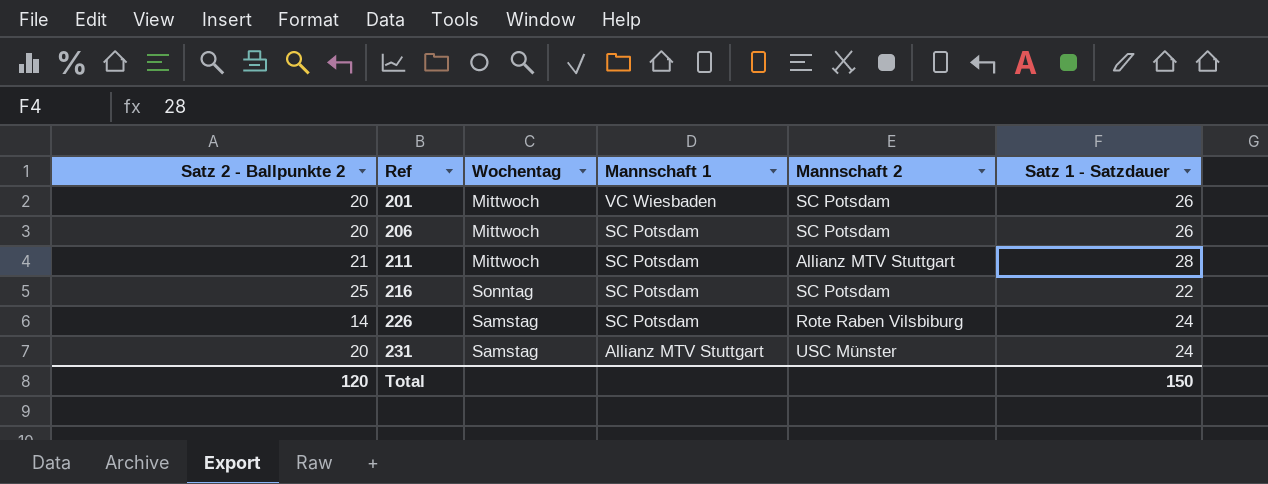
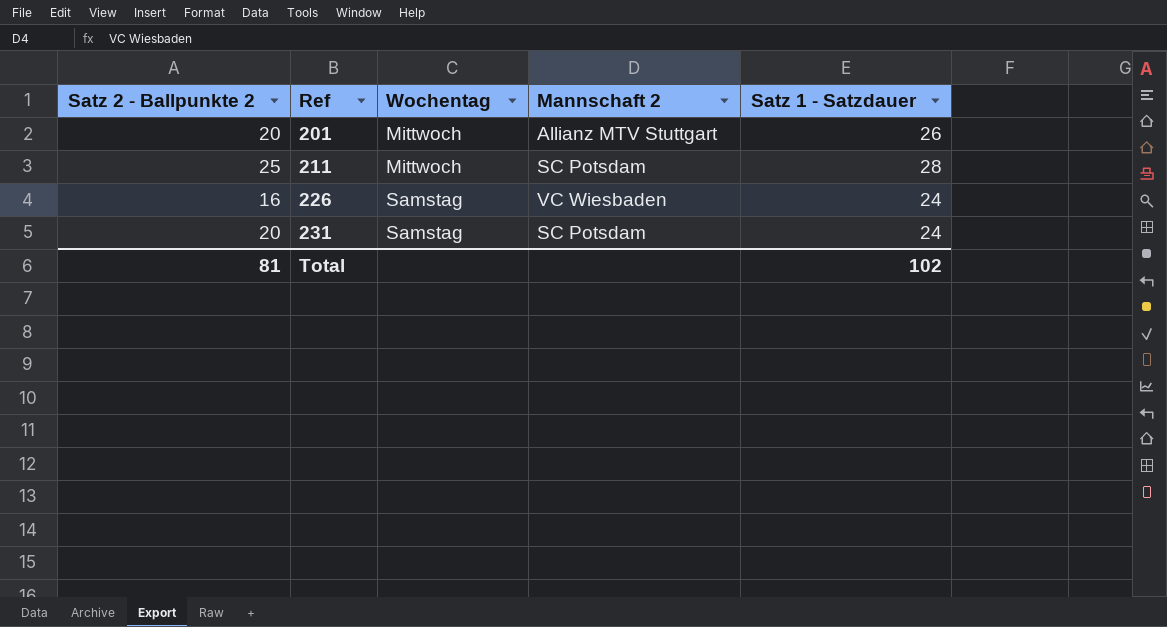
column Mannschaft 1 | position: 4 -> none
row 206: 20 | Mittwoch | SC Potsdam | SC Potsdam | 26 -> none
row 216: 25 | Sonntag | SC Potsdam | SC Potsdam | 22 -> none
201 | Mannschaft 2: SC Potsdam -> Allianz MTV Stuttgart
211 | Satz 2 - Ballpunkte 2: 21 -> 25
211 | Mannschaft 2: Allianz MTV Stuttgart -> SC Potsdam
226 | Satz 2 - Ballpunkte 2: 14 -> 16
226 | Mannschaft 2: Rote Raben Vilsbiburg -> VC Wiesbaden
231 | Mannschaft 2: USC Münster -> SC Potsdam
Total | Satz 2 - Ballpunkte 2: 120 -> 81
Total | Satz 1 - Satzdauer: 150 -> 102

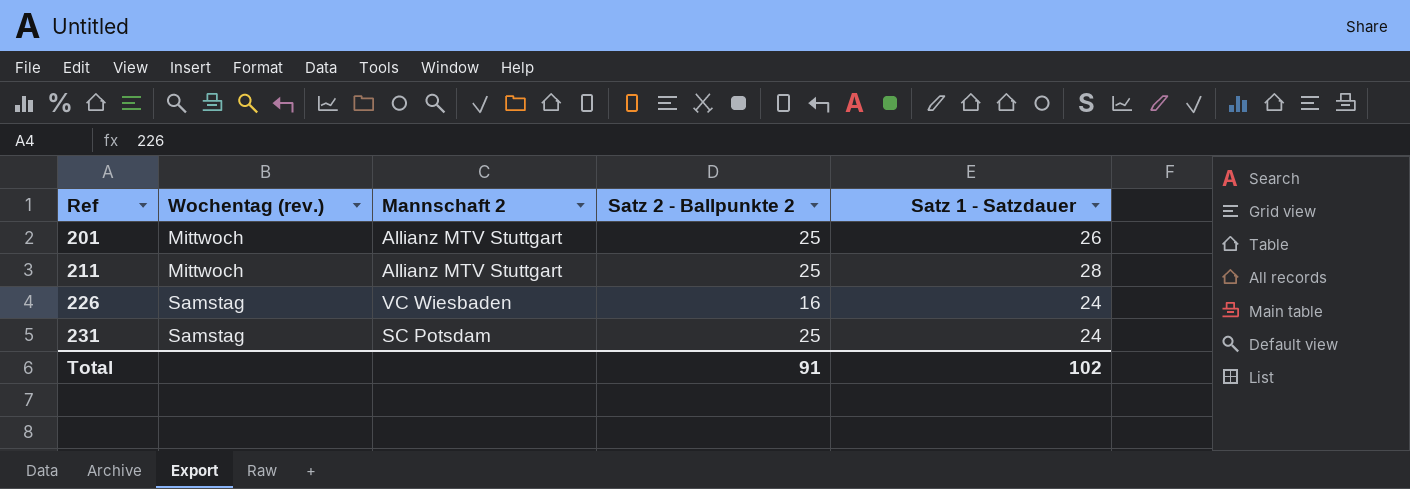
column name: Wochentag -> Wochentag (rev.)
column Satz 2 - Ballpunkte 2 | position: 1 -> 4
201 | Satz 2 - Ballpunkte 2: 20 -> 25
211 | Mannschaft 2: SC Potsdam -> Allianz MTV Stuttgart
231 | Satz 2 - Ballpunkte 2: 20 -> 25
Total | Satz 2 - Ballpunkte 2: 81 -> 91

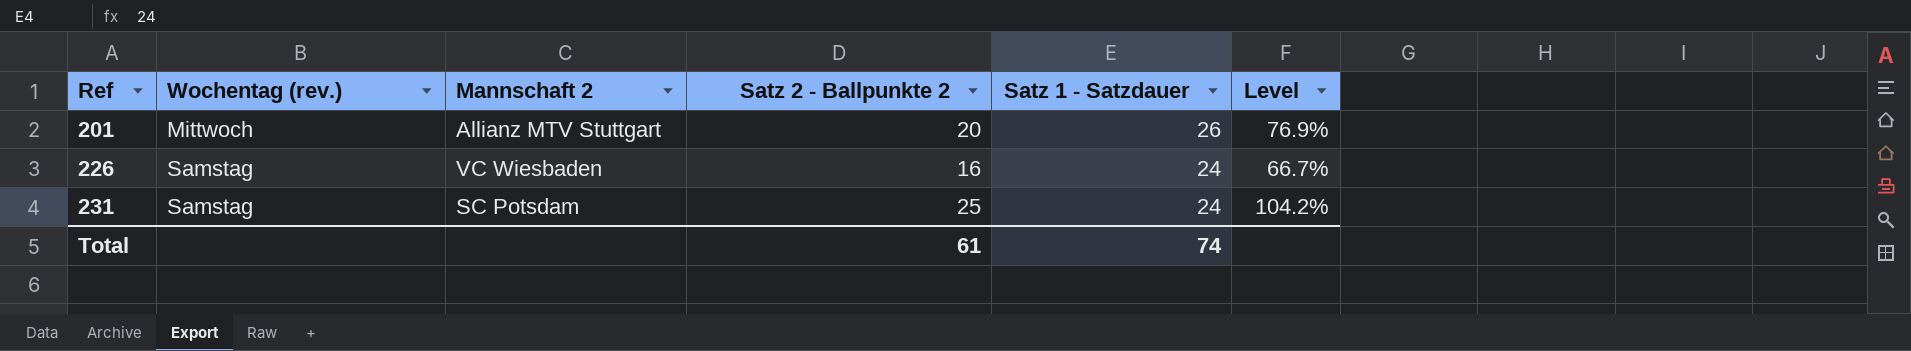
column Level | formula: none -> [Satz 2 - Ballpunkte 2] / [Satz 1 - Satzdauer]
row 211: Mittwoch | Allianz MTV Stuttgart | 25 | 28 -> none
201 | Satz 2 - Ballpunkte 2: 25 -> 20
Total | Satz 2 - Ballpunkte 2: 91 -> 61
Total | Satz 1 - Satzdauer: 102 -> 74

